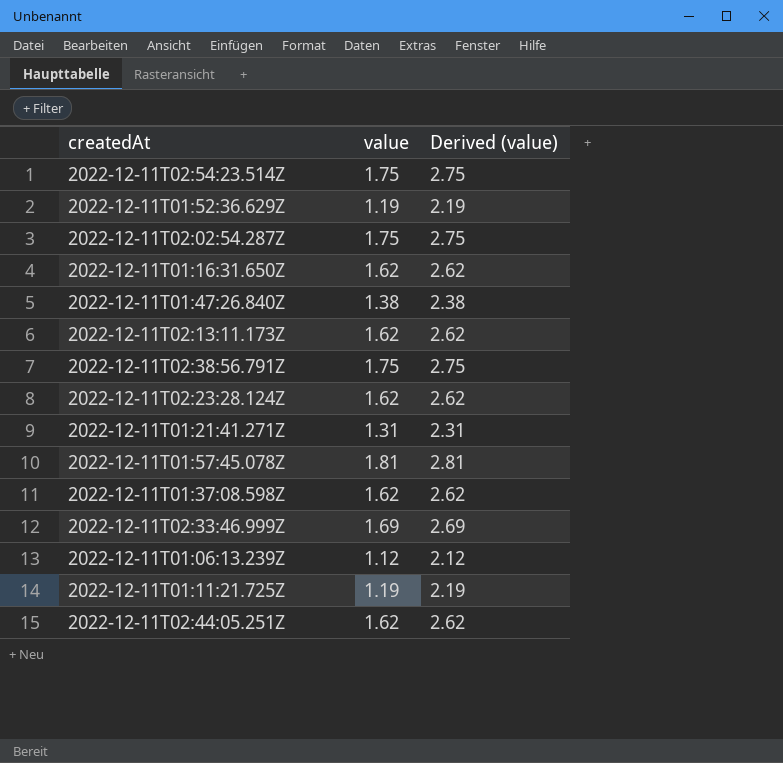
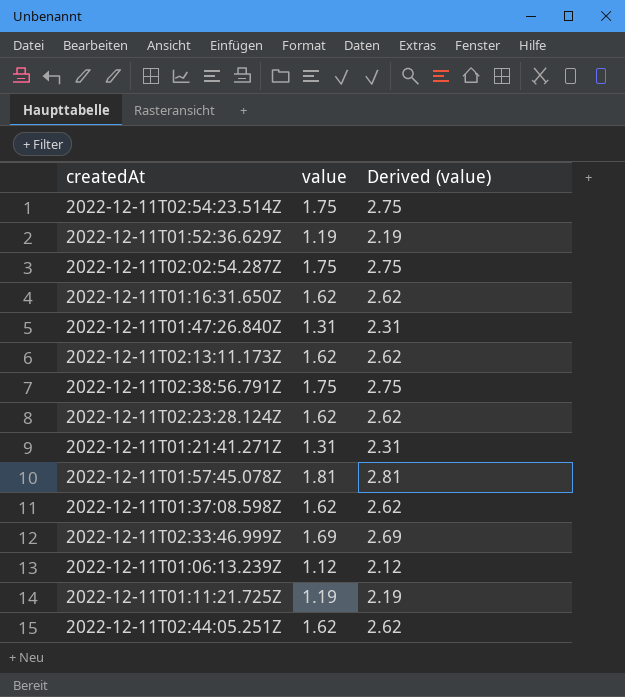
2022-12-11T01:47:26.840Z | value: 1.38 -> 1.31
2022-12-11T01:47:26.840Z | Derived (value): 2.38 -> 2.31

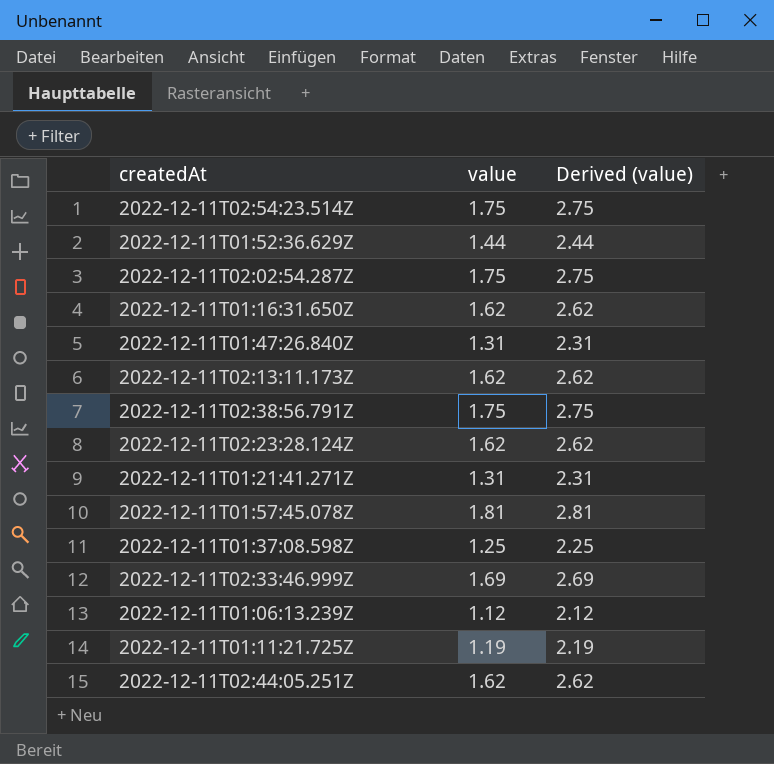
2022-12-11T01:52:36.629Z | value: 1.19 -> 1.44
2022-12-11T01:52:36.629Z | Derived (value): 2.19 -> 2.44
2022-12-11T01:37:08.598Z | value: 1.62 -> 1.25
2022-12-11T01:37:08.598Z | Derived (value): 2.62 -> 2.25

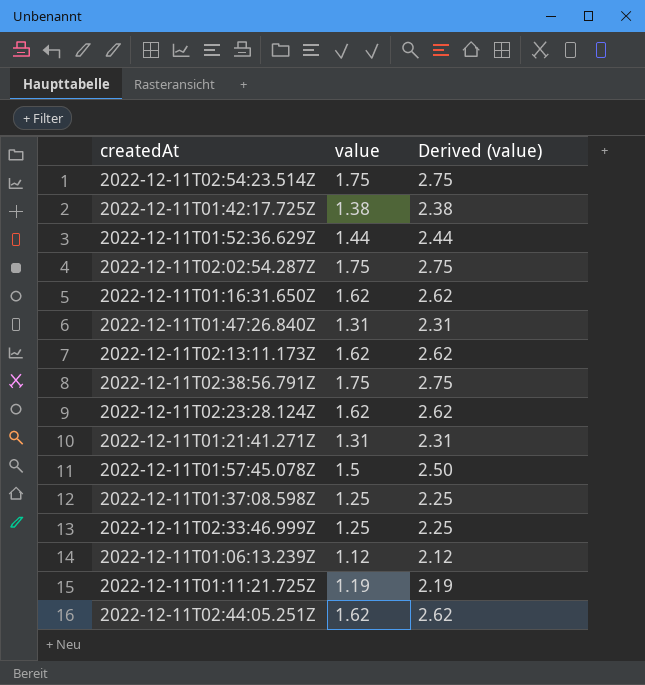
row 2022-12-11T01:42:17.725Z: none -> 1.38 | 2.38
2022-12-11T01:57:45.078Z | value: 1.81 -> 1.5
2022-12-11T01:57:45.078Z | Derived (value): 2.81 -> 2.50
2022-12-11T02:33:46.999Z | value: 1.69 -> 1.25
2022-12-11T02:33:46.999Z | Derived (value): 2.69 -> 2.25

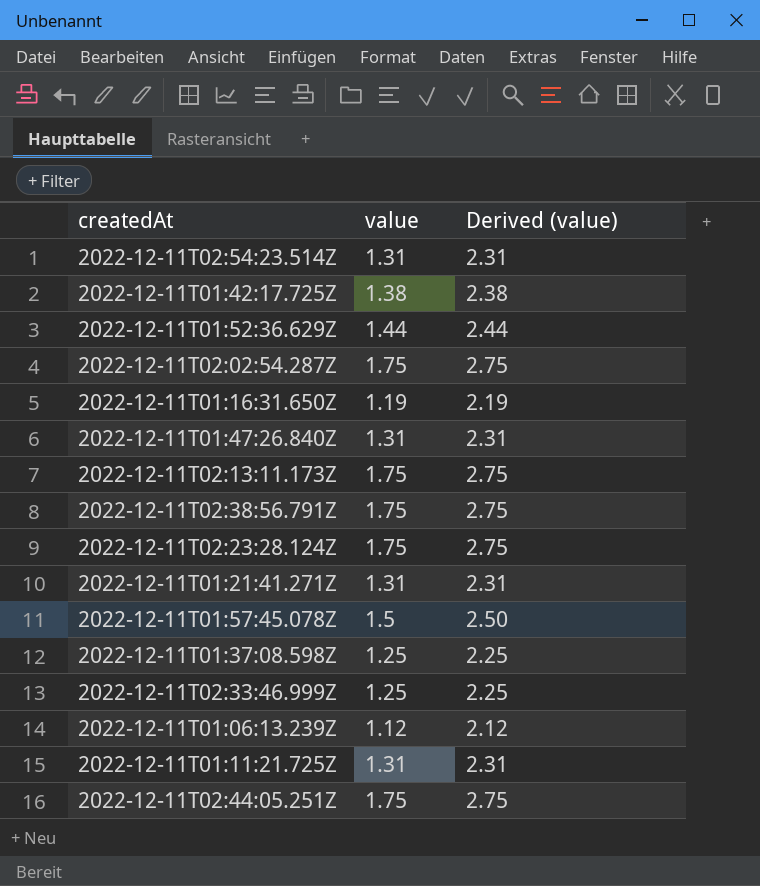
2022-12-11T02:54:23.514Z | value: 1.75 -> 1.31
2022-12-11T02:54:23.514Z | Derived (value): 2.75 -> 2.31
2022-12-11T01:16:31.650Z | value: 1.62 -> 1.19
2022-12-11T01:16:31.650Z | Derived (value): 2.62 -> 2.19
2022-12-11T02:13:11.173Z | value: 1.62 -> 1.75
2022-12-11T02:13:11.173Z | Derived (value): 2.62 -> 2.75
2022-12-11T02:23:28.124Z | value: 1.62 -> 1.75
2022-12-11T02:23:28.124Z | Derived (value): 2.62 -> 2.75
2022-12-11T01:11:21.725Z | value: 1.19 -> 1.31
2022-12-11T01:11:21.725Z | Derived (value): 2.19 -> 2.31
2022-12-11T02:44:05.251Z | value: 1.62 -> 1.75
2022-12-11T02:44:05.251Z | Derived (value): 2.62 -> 2.75

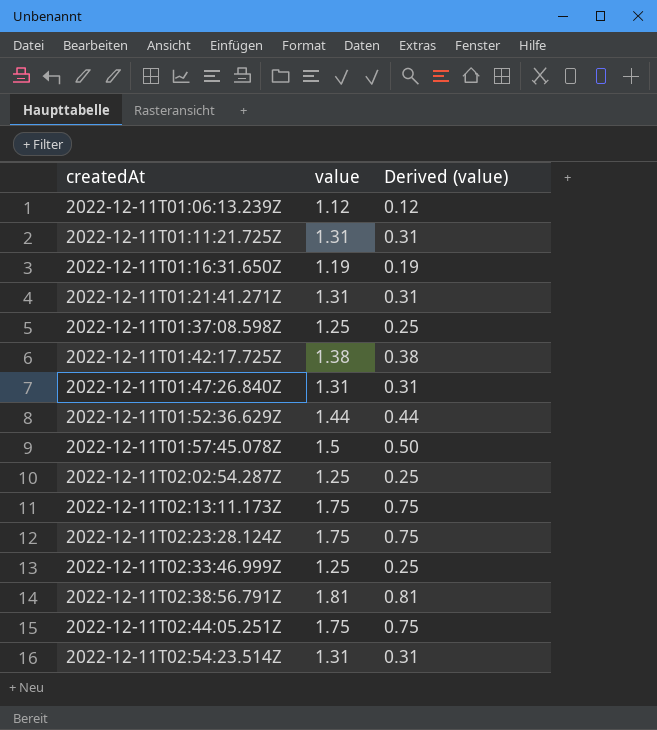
row order: none -> createdAt ascending
column Derived (value) | formula: [value] + 1 -> [value] - 1
2022-12-11T02:02:54.287Z | value: 1.75 -> 1.25
2022-12-11T02:38:56.791Z | value: 1.75 -> 1.81

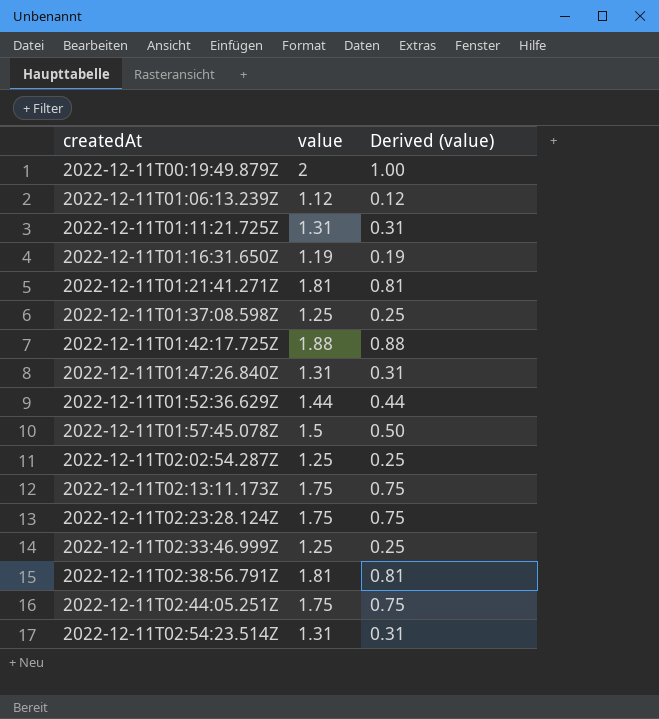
row 2022-12-11T00:19:49.879Z: none -> 2 | 1.00
2022-12-11T01:21:41.271Z | value: 1.31 -> 1.81
2022-12-11T01:21:41.271Z | Derived (value): 0.31 -> 0.81
2022-12-11T01:42:17.725Z | value: 1.38 -> 1.88
2022-12-11T01:42:17.725Z | Derived (value): 0.38 -> 0.88

